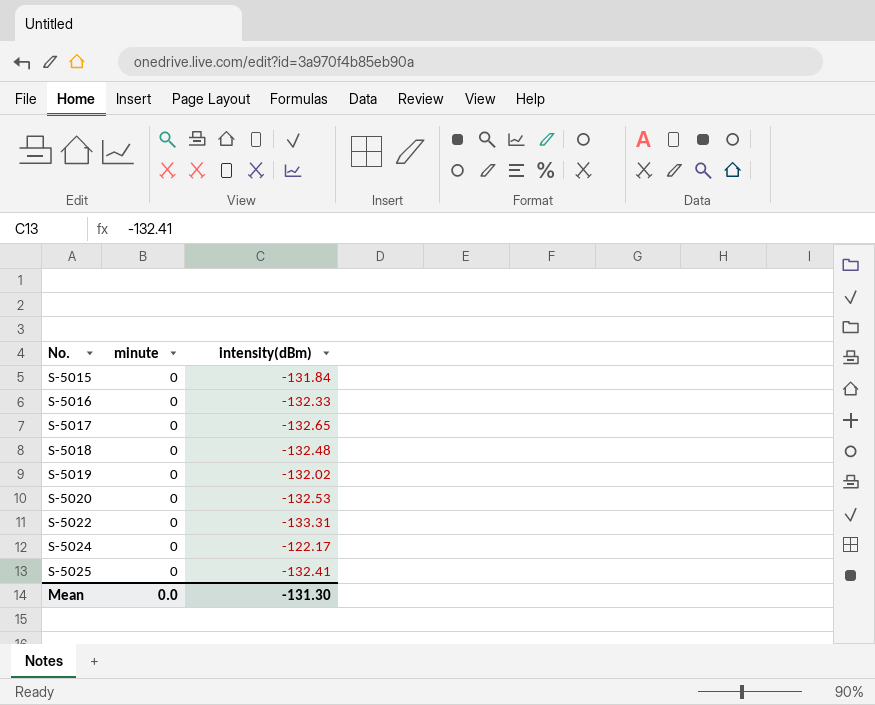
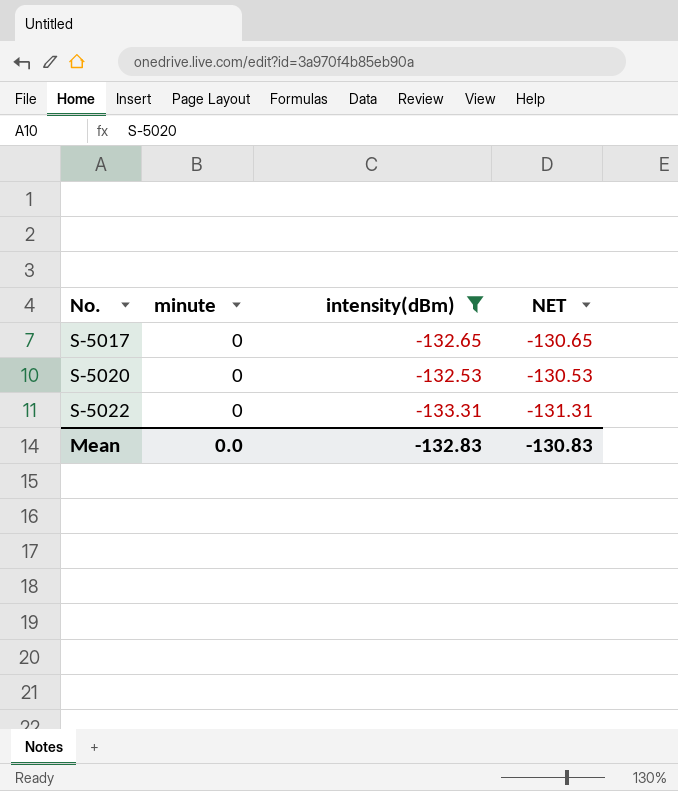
filter: none -> intensity(dBm) <= -132.53
column NET | formula: none -> [intensity(dBm)] + 2
Mean | intensity(dBm): -131.30 -> -132.83

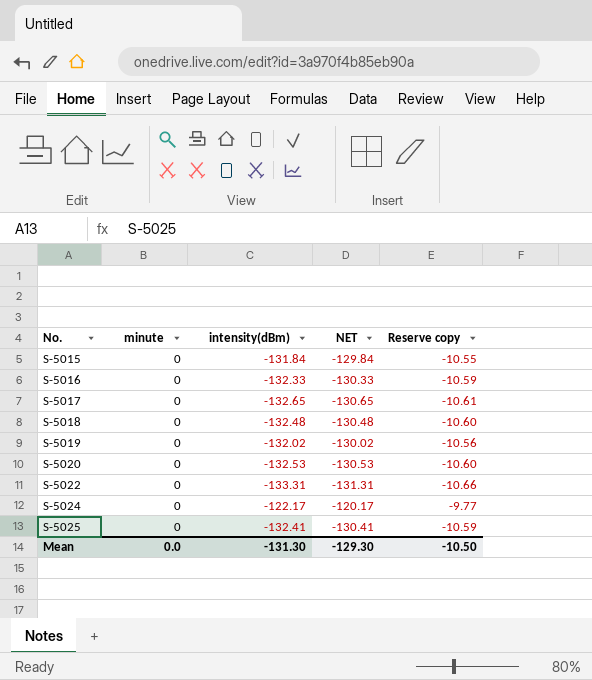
filter: intensity(dBm) <= -132.53 -> none
column Reserve copy | formula: none -> [intensity(dBm)] * 0.08
Mean | intensity(dBm): -132.83 -> -131.30
Mean | NET: -130.83 -> -129.30

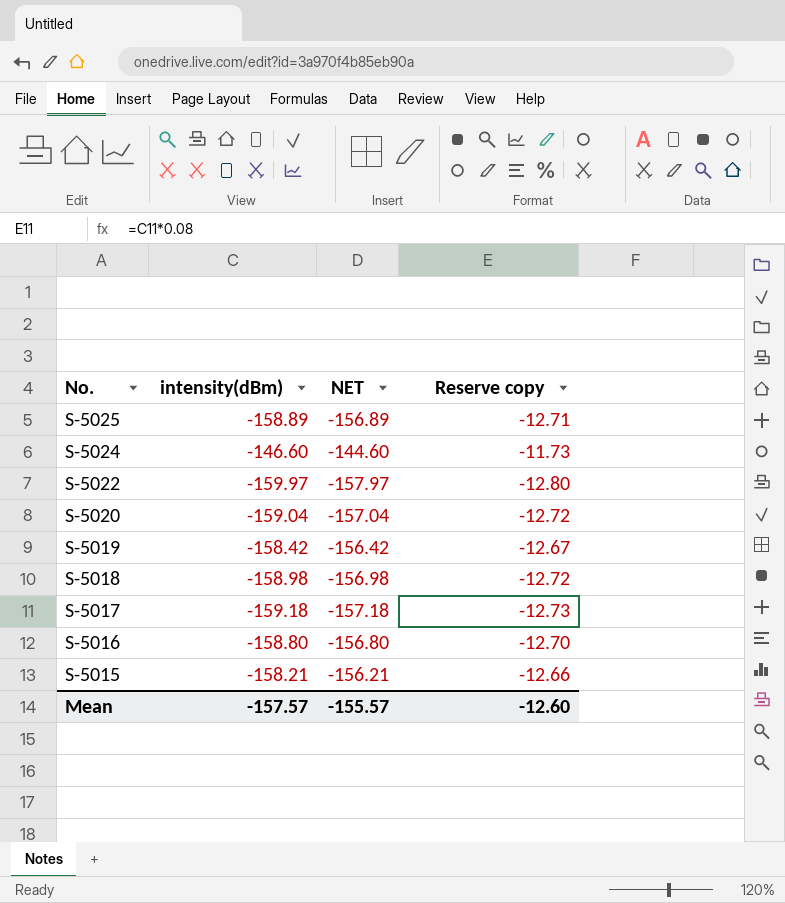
row order: No. ascending -> No. descending
column minute | position: 2 -> none
S-5025 | intensity(dBm): -132.41 -> -158.89
S-5025 | NET: -130.41 -> -156.89
S-5025 | Reserve copy: -10.59 -> -12.71
S-5024 | intensity(dBm): -122.17 -> -146.60
S-5024 | NET: -120.17 -> -144.60
S-5024 | Reserve copy: -9.77 -> -11.73
S-5022 | intensity(dBm): -133.31 -> -159.97
S-5022 | NET: -131.31 -> -157.97
S-5022 | Reserve copy: -10.66 -> -12.80
S-5020 | intensity(dBm): -132.53 -> -159.04
S-5020 | NET: -130.53 -> -157.04
S-5020 | Reserve copy: -10.60 -> -12.72
S-5019 | intensity(dBm): -132.02 -> -158.42
S-5019 | NET: -130.02 -> -156.42
S-5019 | Reserve copy: -10.56 -> -12.67
S-5018 | intensity(dBm): -132.48 -> -158.98
S-5018 | NET: -130.48 -> -156.98
S-5018 | Reserve copy: -10.60 -> -12.72
S-5017 | intensity(dBm): -132.65 -> -159.18
S-5017 | NET: -130.65 -> -157.18
S-5017 | Reserve copy: -10.61 -> -12.73
S-5016 | intensity(dBm): -132.33 -> -158.80
S-5016 | NET: -130.33 -> -156.80
S-5016 | Reserve copy: -10.59 -> -12.70
S-5015 | intensity(dBm): -131.84 -> -158.21
S-5015 | NET: -129.84 -> -156.21
S-5015 | Reserve copy: -10.55 -> -12.66
Mean | intensity(dBm): -131.30 -> -157.57
Mean | NET: -129.30 -> -155.57
Mean | Reserve copy: -10.50 -> -12.60

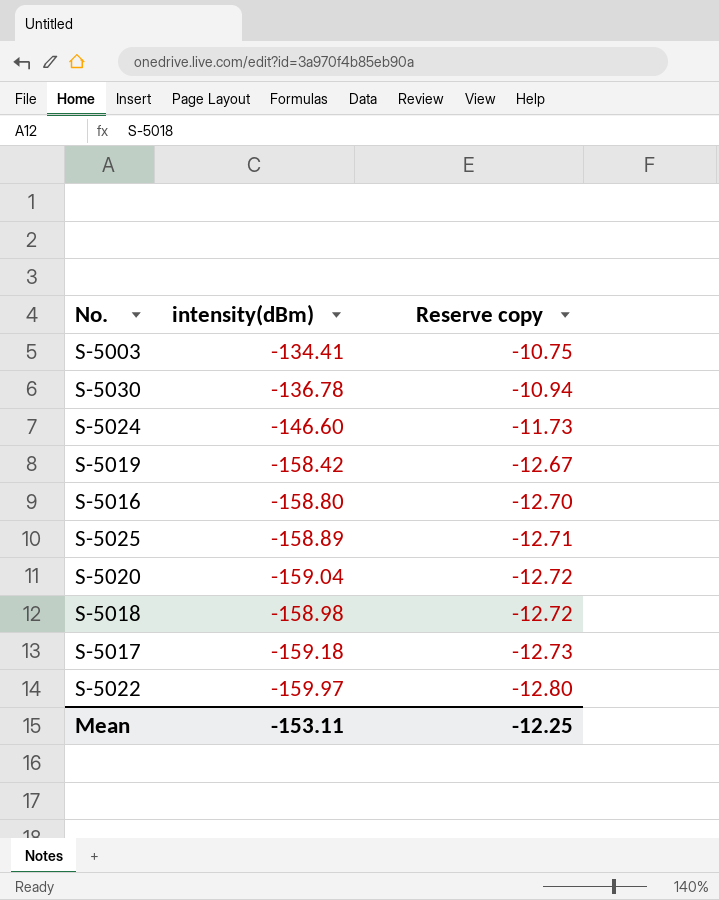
row order: No. descending -> Reserve copy descending
column NET | formula: [intensity(dBm)] + 2 -> none
row S-5015: -158.21 | -156.21 | -12.66 -> none
row S-5003: none -> -134.41 | -10.75
row S-5030: none -> -136.78 | -10.94
Mean | intensity(dBm): -157.57 -> -153.11
Mean | Reserve copy: -12.60 -> -12.25

